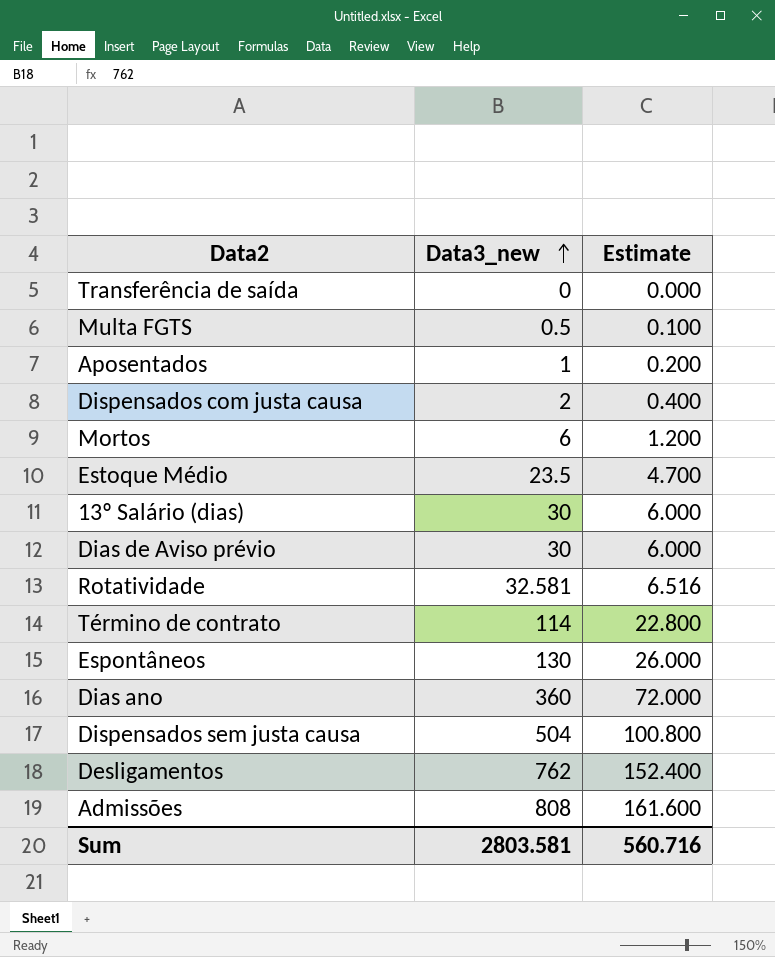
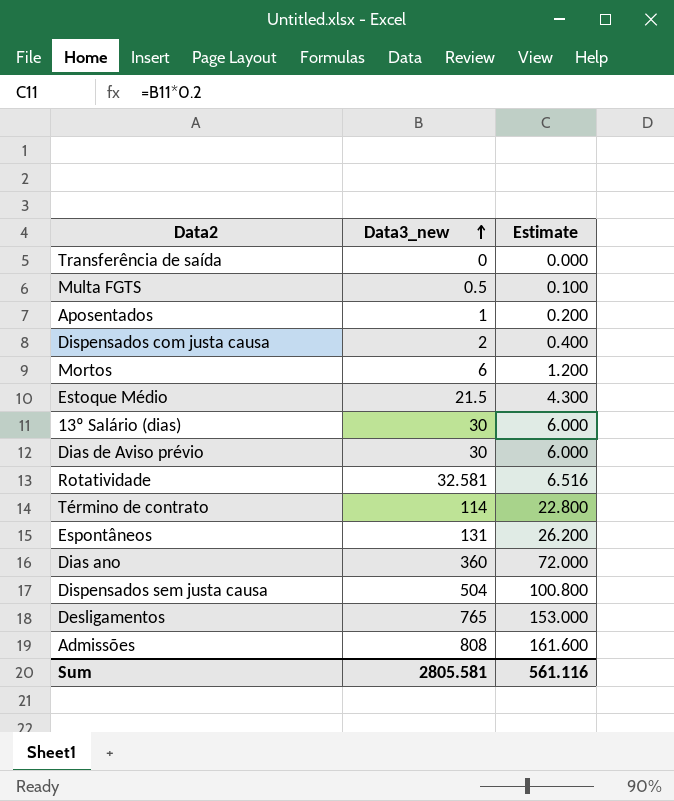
Estoque Médio | Data3_new: 23.5 -> 21.5
Estoque Médio | Estimate: 4.700 -> 4.300
Espontâneos | Data3_new: 130 -> 131
Espontâneos | Estimate: 26.000 -> 26.200
Desligamentos | Data3_new: 762 -> 765
Desligamentos | Estimate: 152.400 -> 153.000
Sum | Data3_new: 2803.581 -> 2805.581
Sum | Estimate: 560.716 -> 561.116

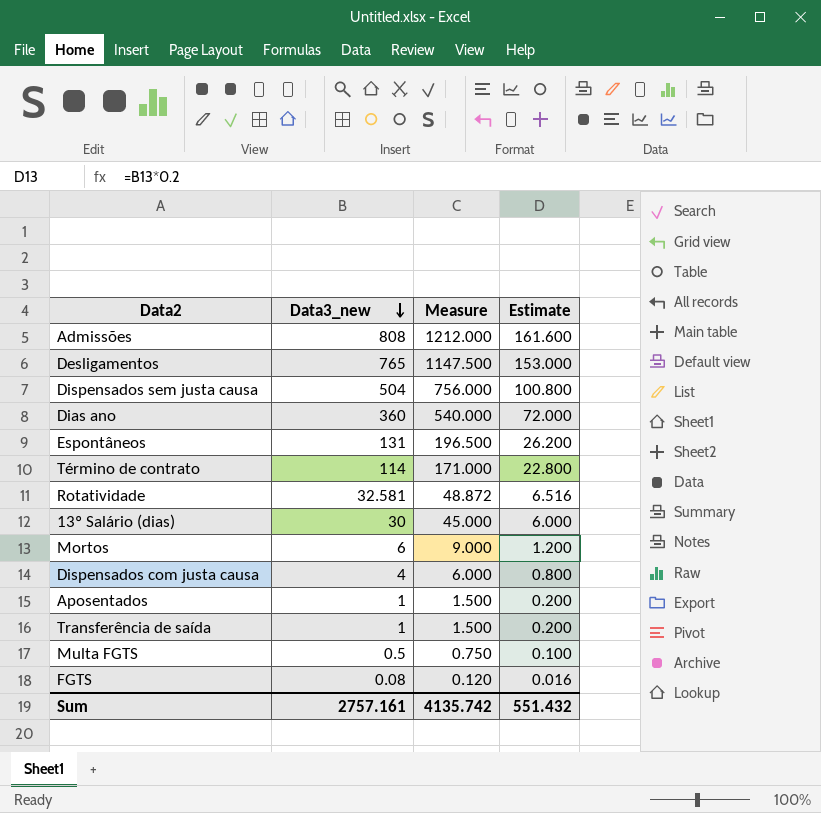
row order: Data3_new ascending -> Data3_new descending
column Measure | formula: none -> [Data3_new] * 1.5
row Estoque Médio: 21.5 | 4.300 -> none
row Dias de Aviso prévio: 30 | 6.000 -> none
Dispensados com justa causa | Data3_new: 2 -> 4
Dispensados com justa causa | Estimate: 0.400 -> 0.800
Transferência de saída | Data3_new: 0 -> 1
Transferência de saída | Estimate: 0.000 -> 0.200
row FGTS: none -> 0.08 | 0.120 | 0.016
Sum | Data3_new: 2805.581 -> 2757.161
Sum | Estimate: 561.116 -> 551.432

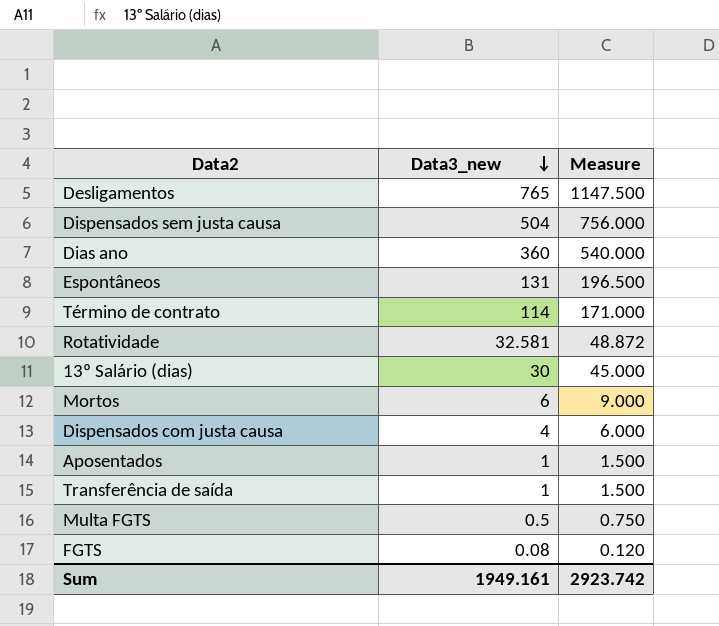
column Estimate | formula: [Data3_new] * 0.2 -> none
row Admissões: 808 | 1212.000 | 161.600 -> none
Sum | Data3_new: 2757.161 -> 1949.161
Sum | Measure: 4135.742 -> 2923.742

